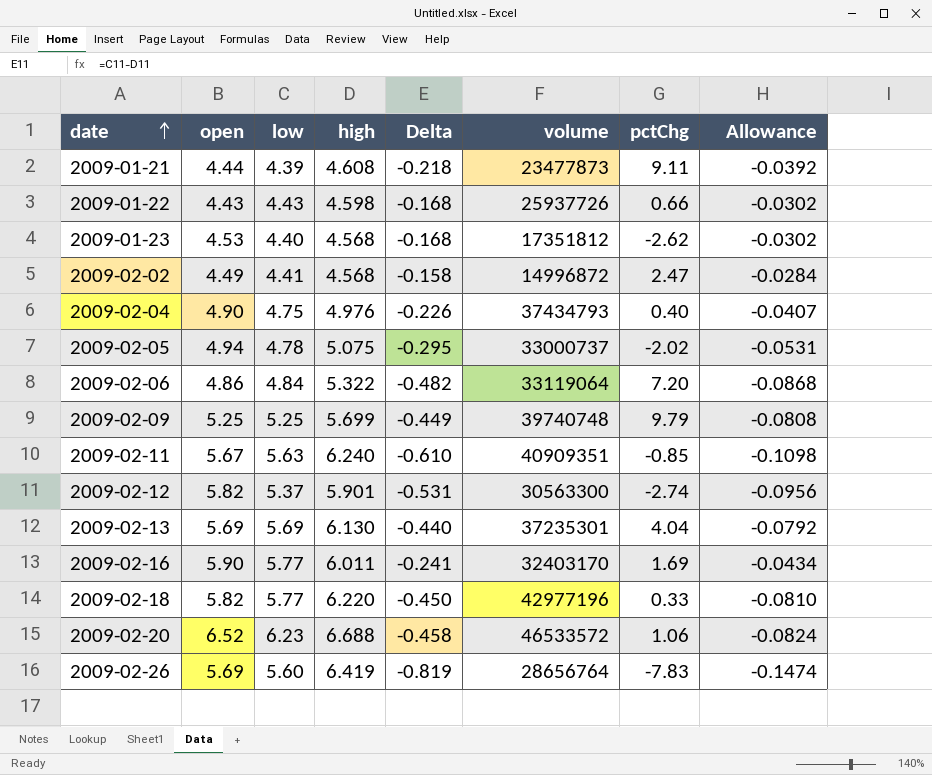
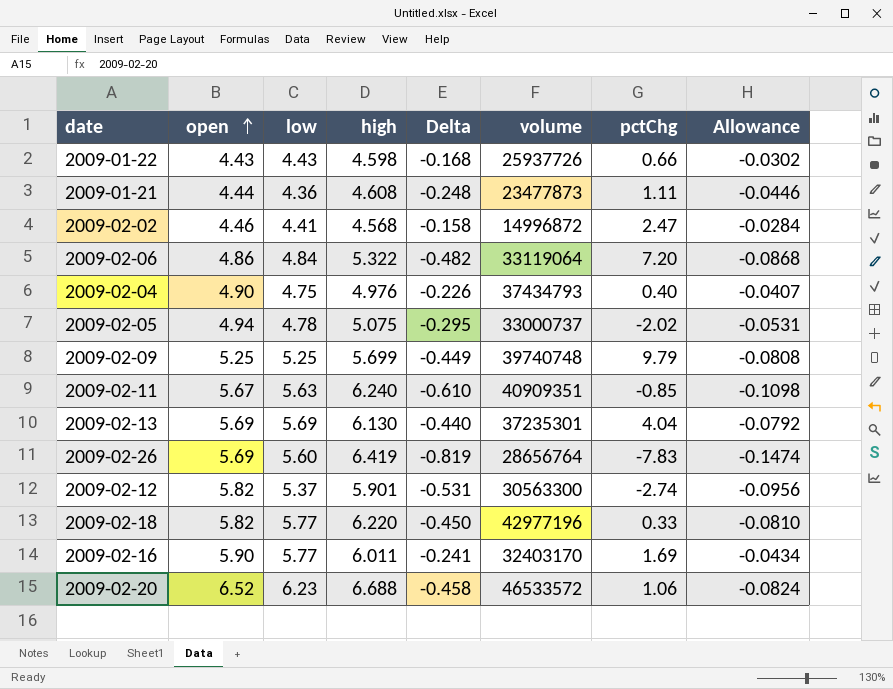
row order: date ascending -> open ascending
row 2009-01-23: 4.53 | 4.40 | 4.568 | -0.168 | 17351812 | -2.62 | -0.0302 -> none
2009-01-21 | low: 4.39 -> 4.36
2009-01-21 | Delta: -0.218 -> -0.248
2009-01-21 | pctChg: 9.11 -> 1.11
2009-01-21 | Allowance: -0.0392 -> -0.0446
2009-02-02 | open: 4.49 -> 4.46

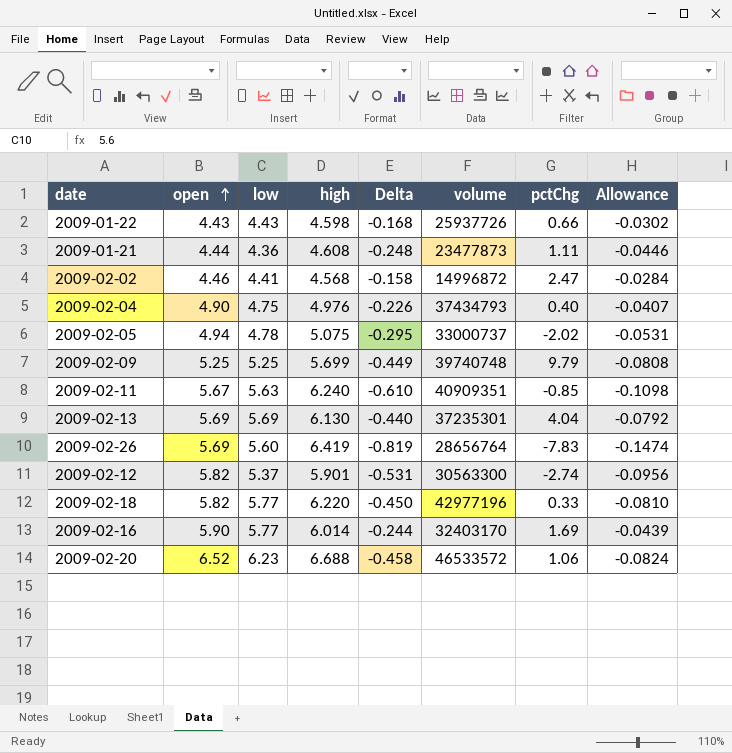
row 2009-02-06: 4.86 | 4.84 | 5.322 | -0.482 | 33119064 | 7.20 | -0.0868 -> none
2009-02-16 | high: 6.011 -> 6.014
2009-02-16 | Delta: -0.241 -> -0.244
2009-02-16 | Allowance: -0.0434 -> -0.0439

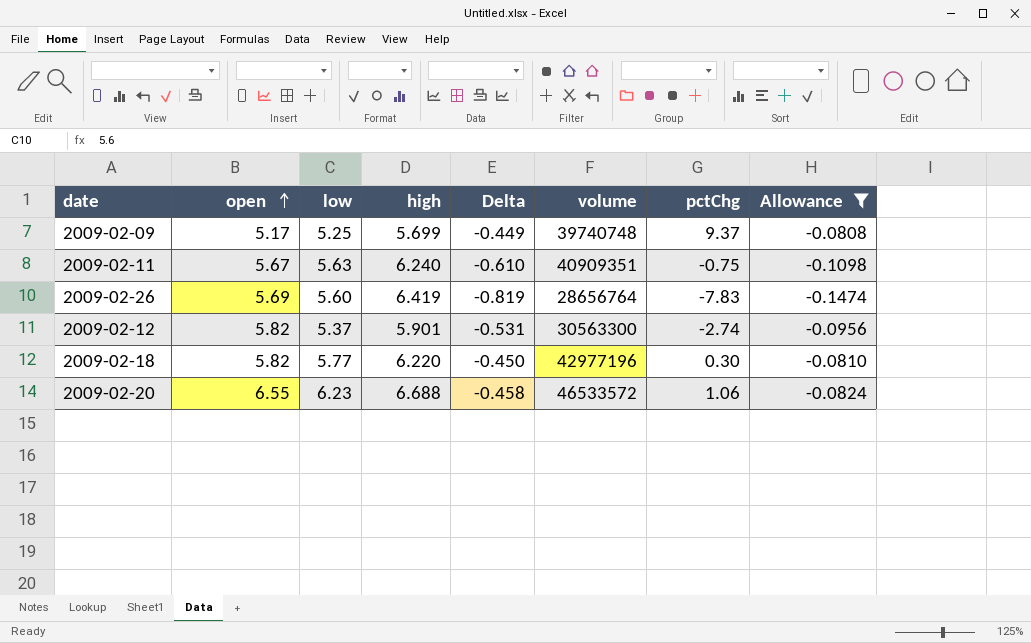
filter: none -> Allowance <= -0.0808
2009-02-09 | open: 5.25 -> 5.17
2009-02-09 | pctChg: 9.79 -> 9.37
2009-02-11 | pctChg: -0.85 -> -0.75
2009-02-18 | pctChg: 0.33 -> 0.30
2009-02-20 | open: 6.52 -> 6.55

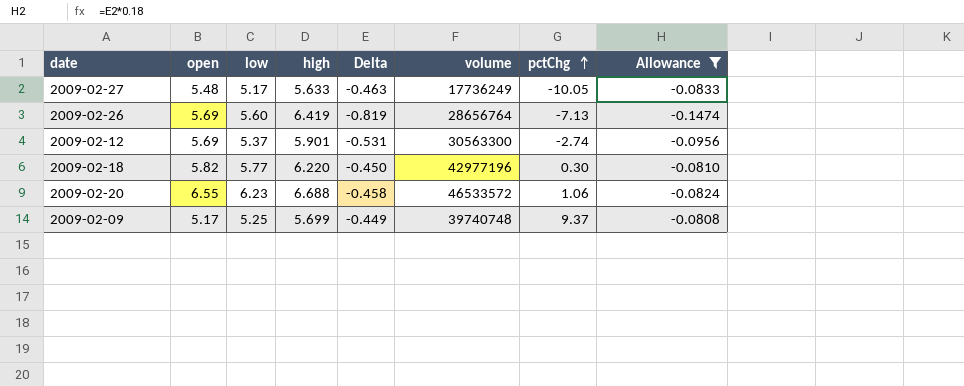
row order: open ascending -> pctChg ascending
row 2009-02-11: 5.67 | 5.63 | 6.240 | -0.610 | 40909351 | -0.75 | -0.1098 -> none
row 2009-02-27: none -> 5.48 | 5.17 | 5.633 | -0.463 | 17736249 | -10.05 | -0.0833
2009-02-26 | pctChg: -7.83 -> -7.13
2009-02-12 | open: 5.82 -> 5.69

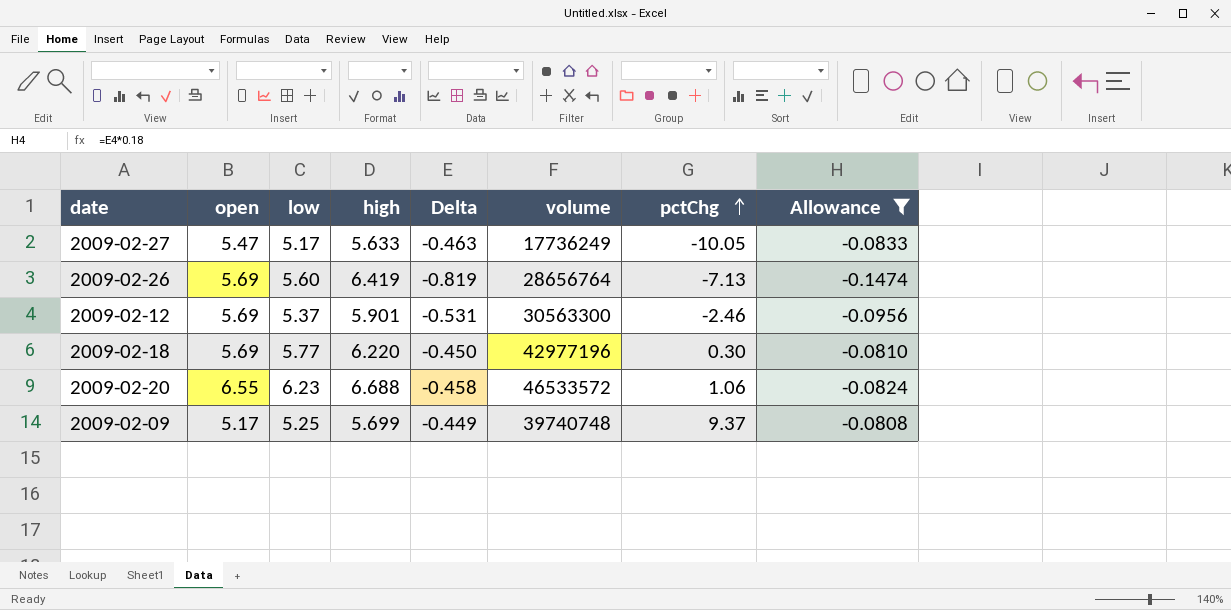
2009-02-27 | open: 5.48 -> 5.47
2009-02-12 | pctChg: -2.74 -> -2.46
2009-02-18 | open: 5.82 -> 5.69

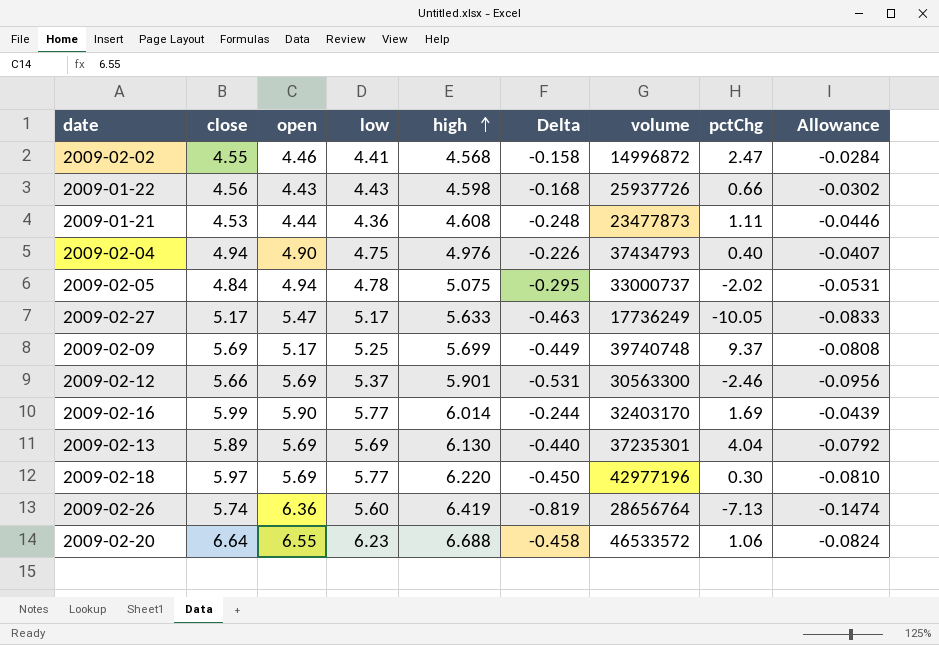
filter: Allowance <= -0.0808 -> none
row order: pctChg ascending -> high ascending
column close | position: none -> 2
2009-02-26 | open: 5.69 -> 6.36

